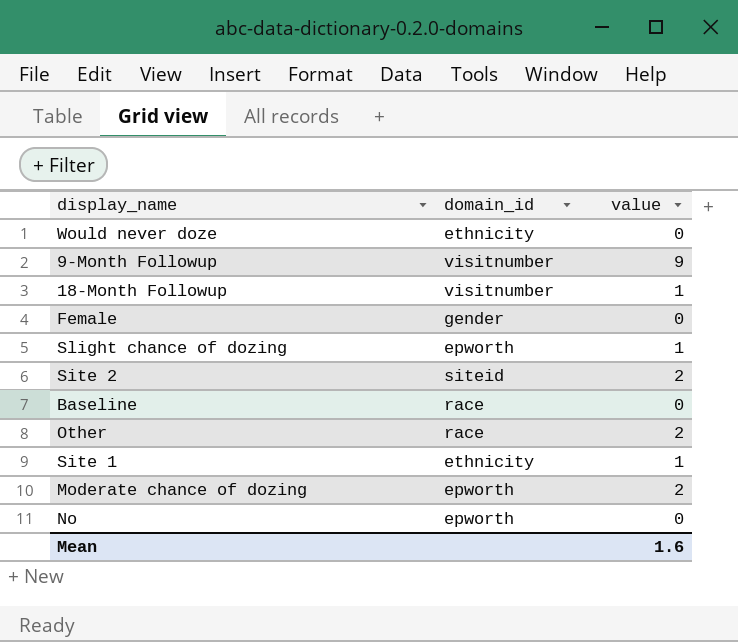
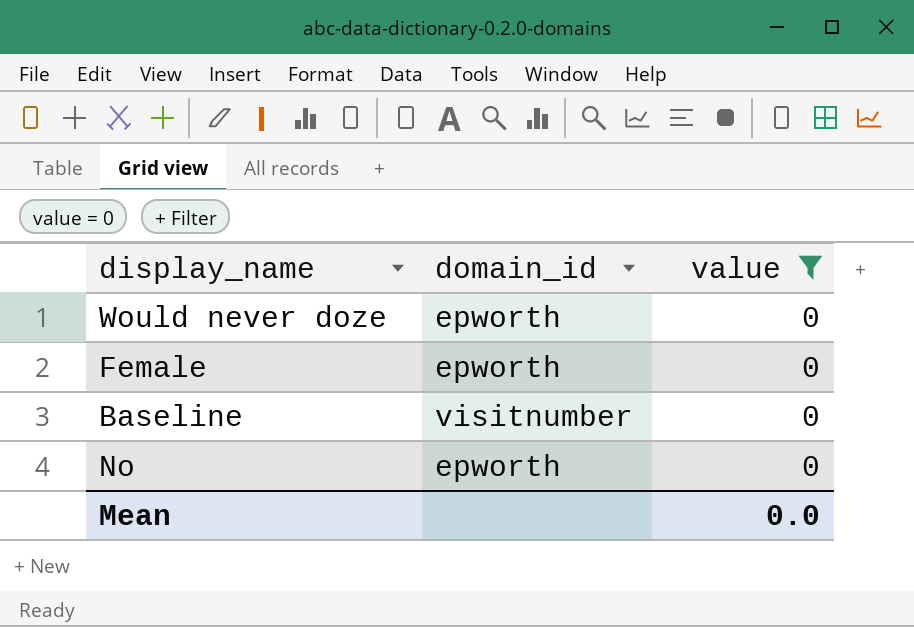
filter: none -> value = 0
Would never doze | domain_id: ethnicity -> epworth
Female | domain_id: gender -> epworth
Baseline | domain_id: race -> visitnumber
Mean | value: 1.6 -> 0.0

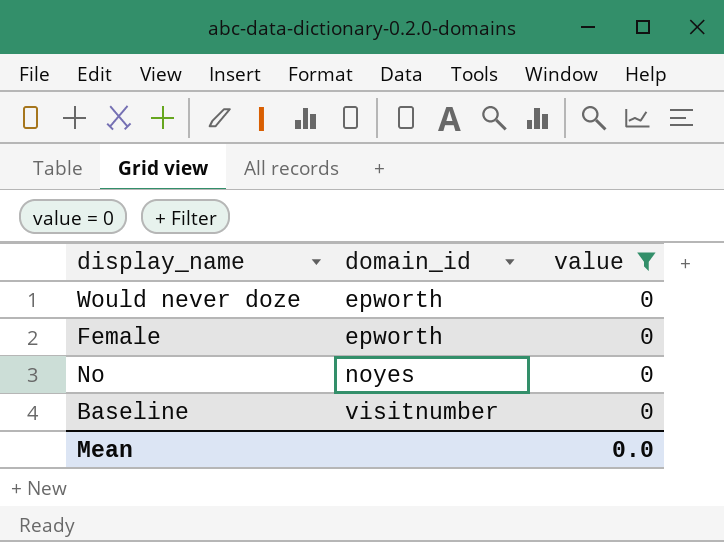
row order: none -> domain_id ascending
No | domain_id: epworth -> noyes

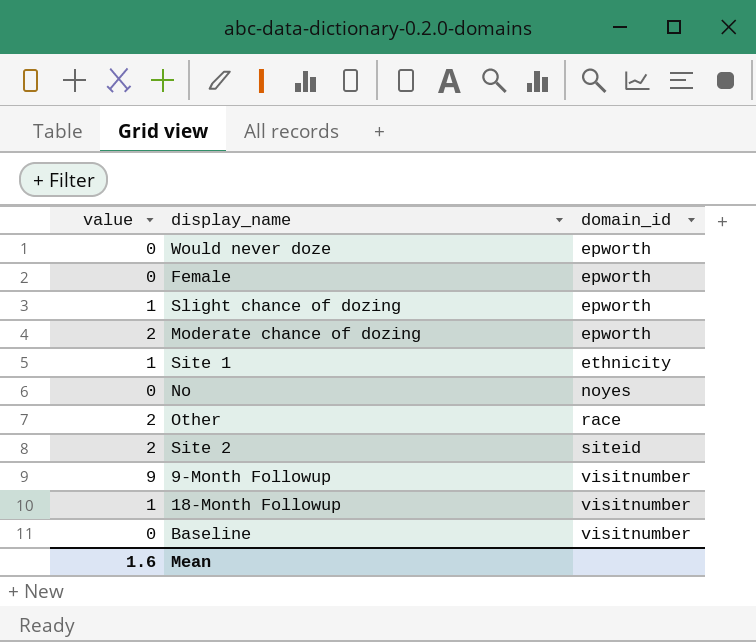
filter: value = 0 -> none
column value | position: 3 -> 1
Mean | value: 0.0 -> 1.6

